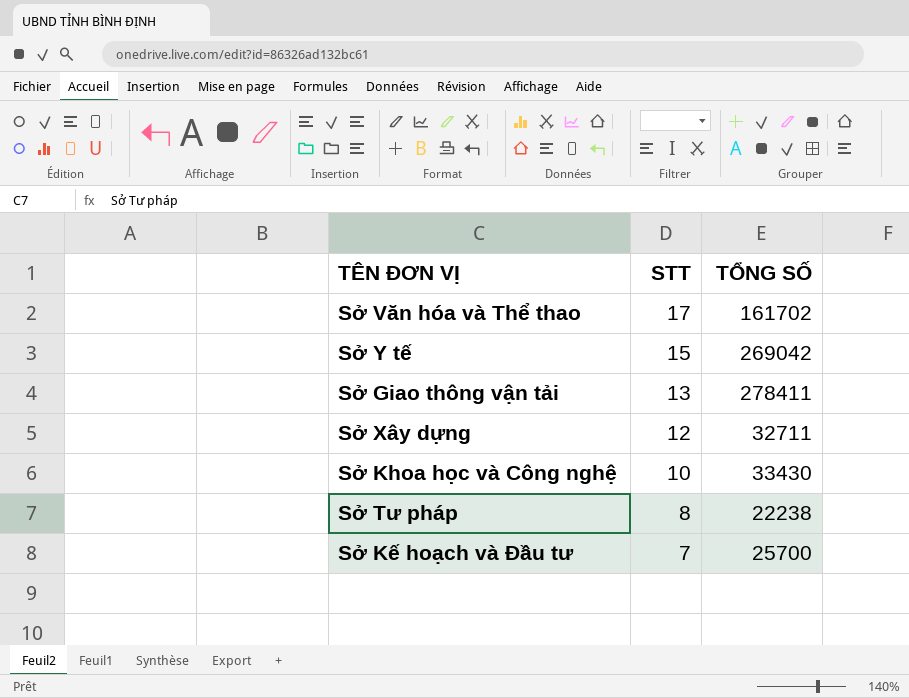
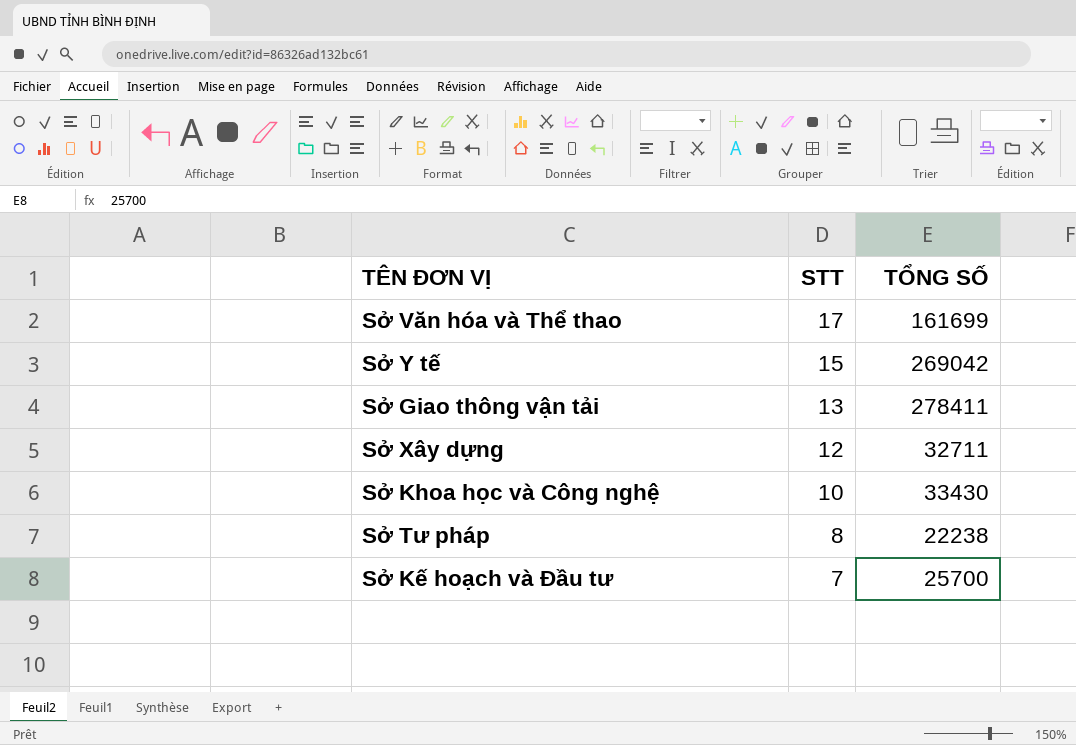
Sở Văn hóa và Thể thao | TỔNG SỐ: 161702 -> 161699

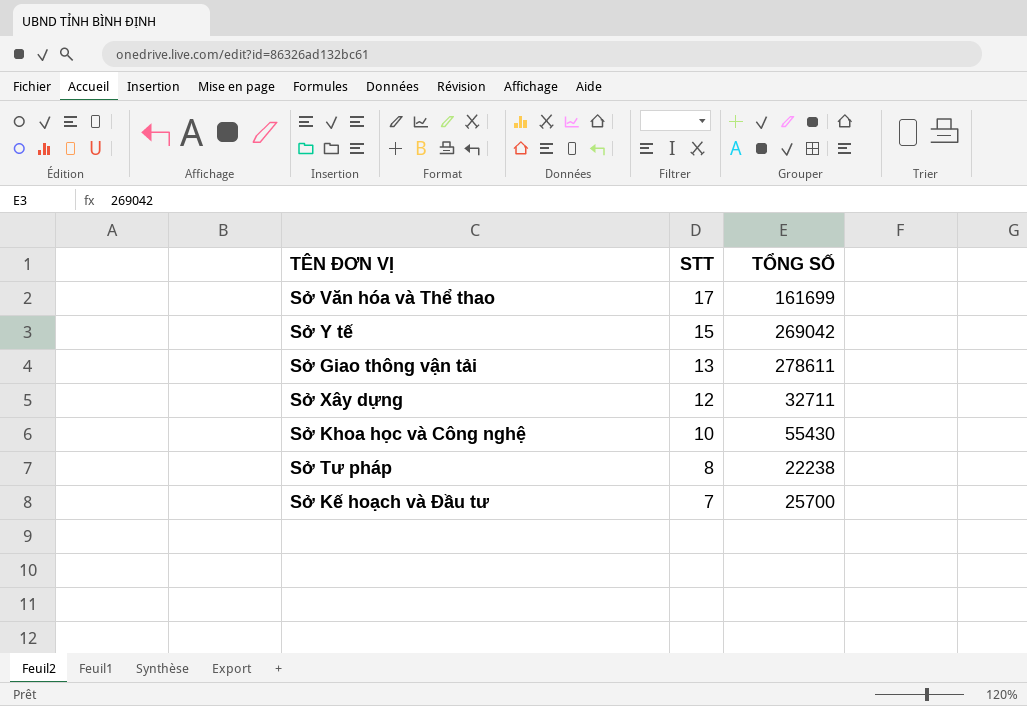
Sở Giao thông vận tải | TỔNG SỐ: 278411 -> 278611
Sở Khoa học và Công nghệ | TỔNG SỐ: 33430 -> 55430

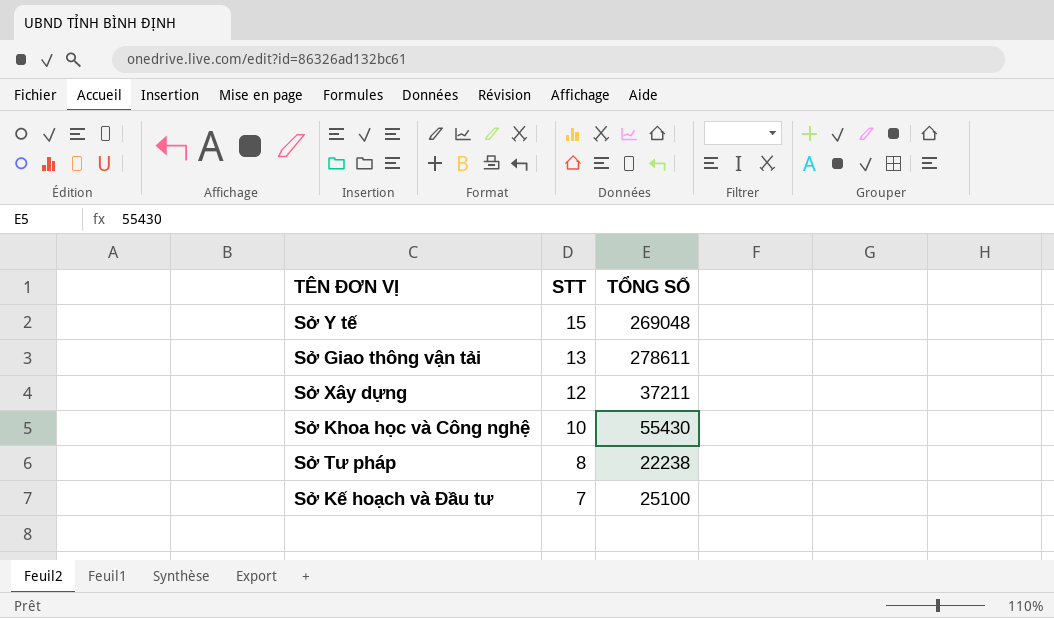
row Sở Văn hóa và Thể thao: 17 | 161699 -> none
Sở Y tế | TỔNG SỐ: 269042 -> 269048
Sở Xây dựng | TỔNG SỐ: 32711 -> 37211
Sở Kế hoạch và Đầu tư | TỔNG SỐ: 25700 -> 25100

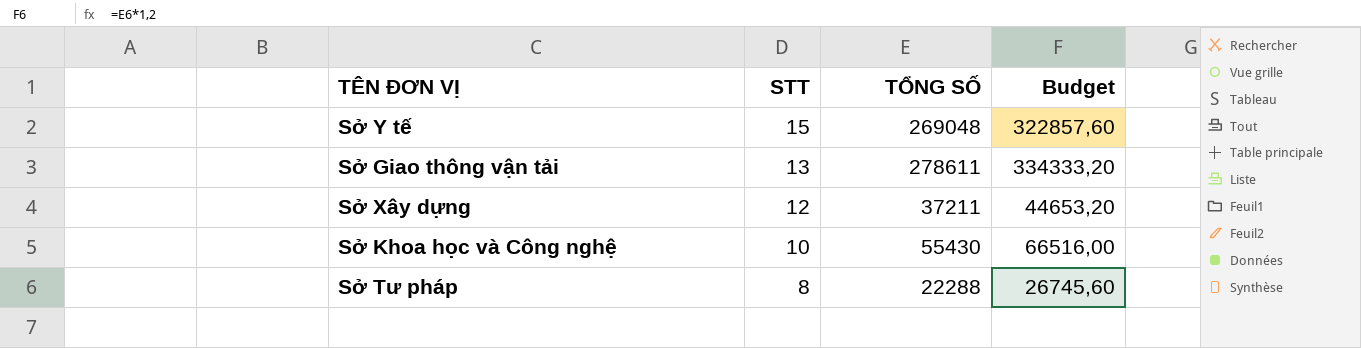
column Budget | formula: none -> [TỔNG SỐ] * 1,2
row Sở Kế hoạch và Đầu tư: 7 | 25100 -> none
Sở Tư pháp | TỔNG SỐ: 22238 -> 22288

